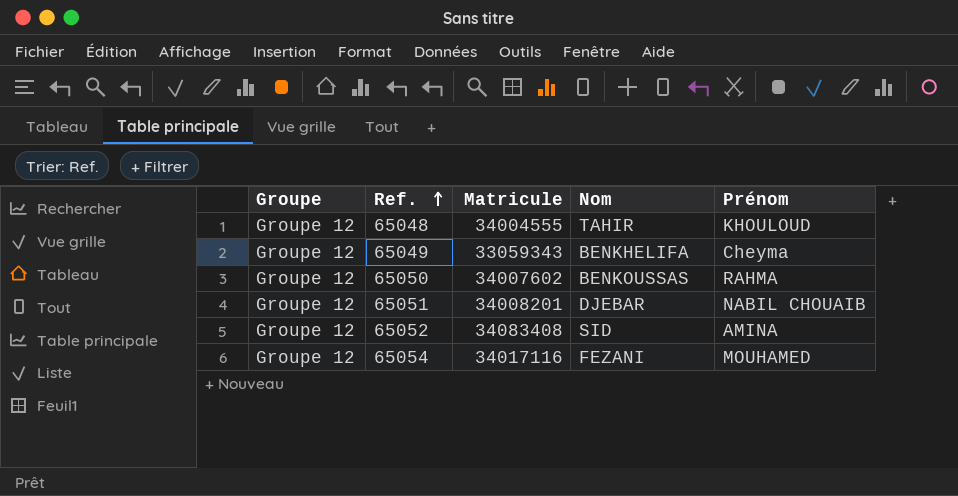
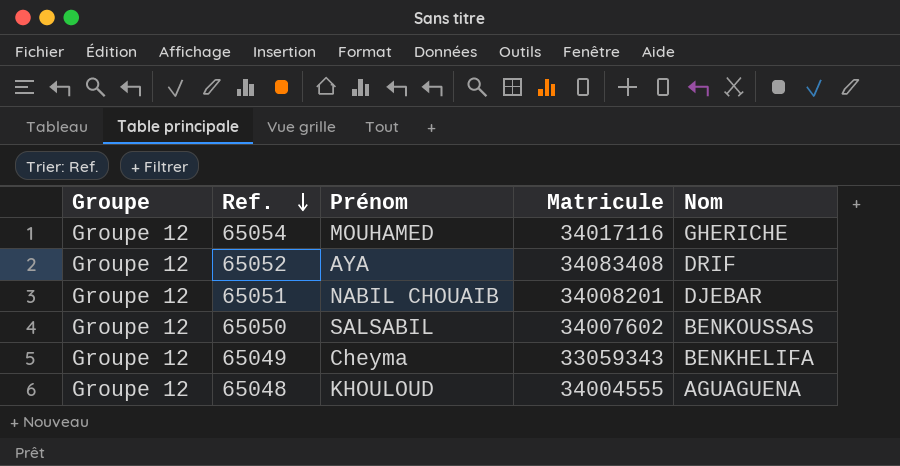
row order: Ref. ascending -> Ref. descending
column Prénom | position: 5 -> 3
65054 | Nom: FEZANI -> GHERICHE
65052 | Prénom: AMINA -> AYA
65052 | Nom: SID -> DRIF
65050 | Prénom: RAHMA -> SALSABIL
65048 | Nom: TAHIR -> AGUAGUENA

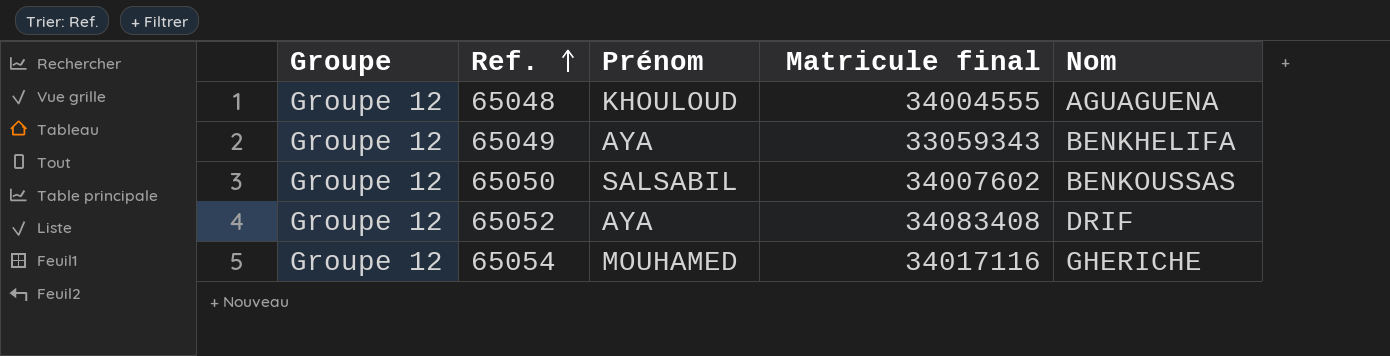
row order: Ref. descending -> Ref. ascending
column name: Matricule -> Matricule final
row 65051: Groupe 12 | NABIL CHOUAIB | 34008201 | DJEBAR -> none
65049 | Prénom: Cheyma -> AYA

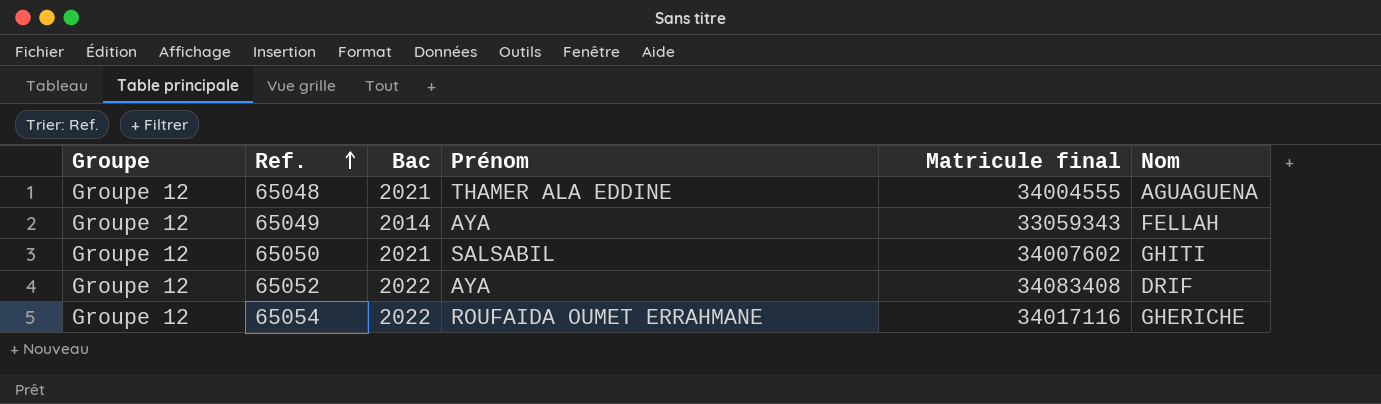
column Bac | position: none -> 3
65048 | Prénom: KHOULOUD -> THAMER ALA EDDINE
65049 | Nom: BENKHELIFA -> FELLAH
65050 | Nom: BENKOUSSAS -> GHITI
65054 | Prénom: MOUHAMED -> ROUFAIDA OUMET ERRAHMANE

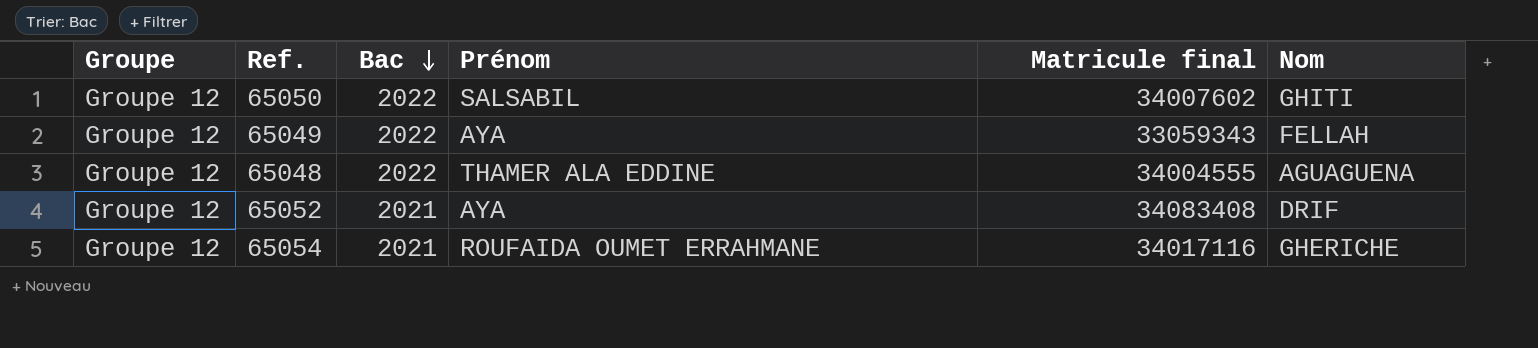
row order: Ref. ascending -> Bac descending
65050 | Bac: 2021 -> 2022
65049 | Bac: 2014 -> 2022
65048 | Bac: 2021 -> 2022
65052 | Bac: 2022 -> 2021
65054 | Bac: 2022 -> 2021

